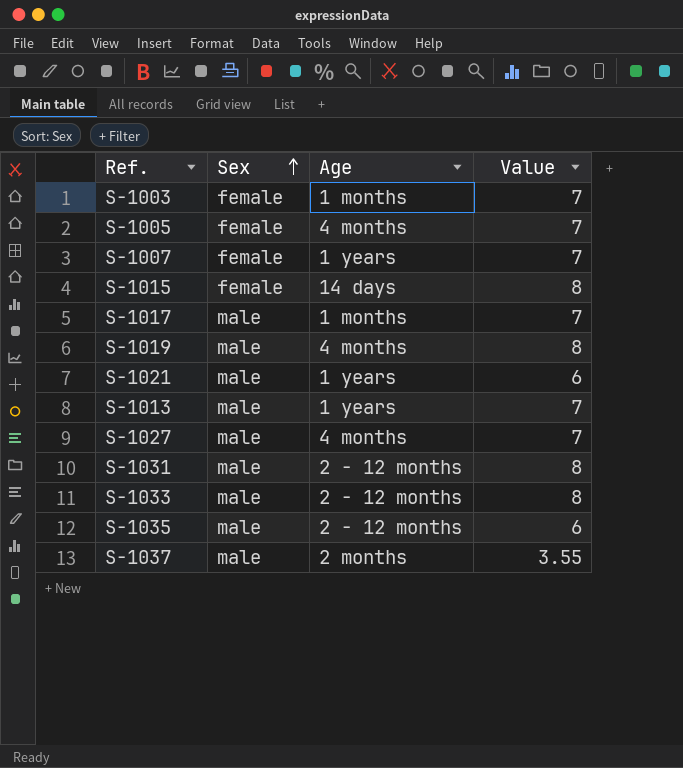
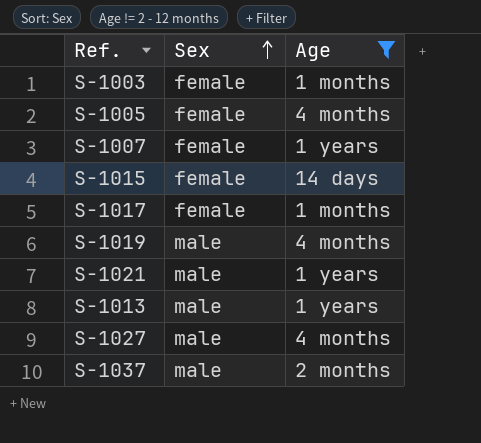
filter: none -> Age != 2 - 12 months
column Value | position: 4 -> none
S-1017 | Sex: male -> female

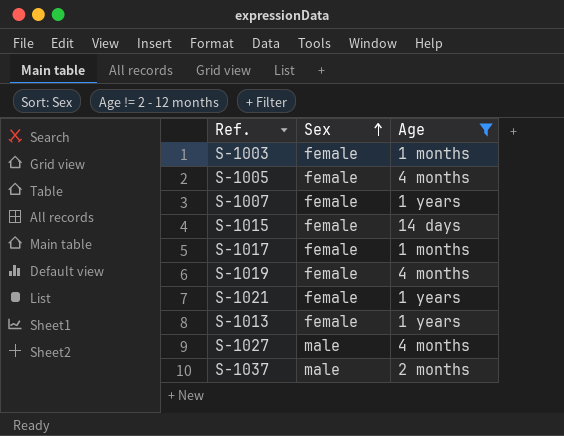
S-1019 | Sex: male -> female
S-1021 | Sex: male -> female
S-1013 | Sex: male -> female

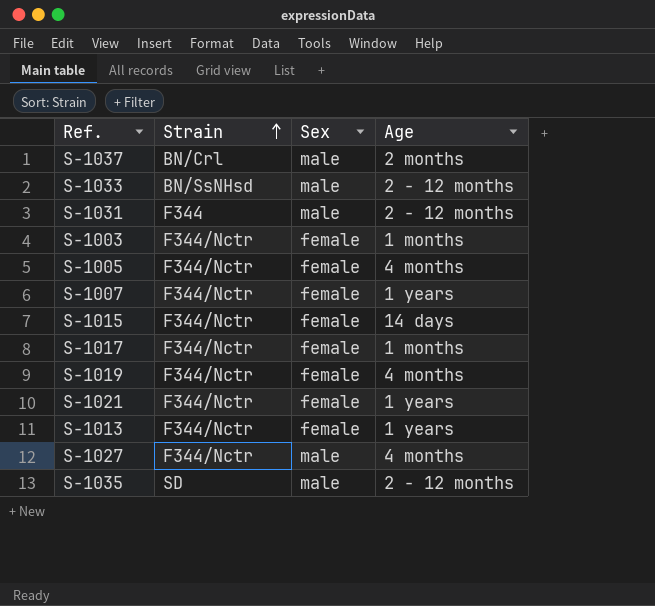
filter: Age != 2 - 12 months -> none
row order: Sex ascending -> Strain ascending
column Strain | position: none -> 2

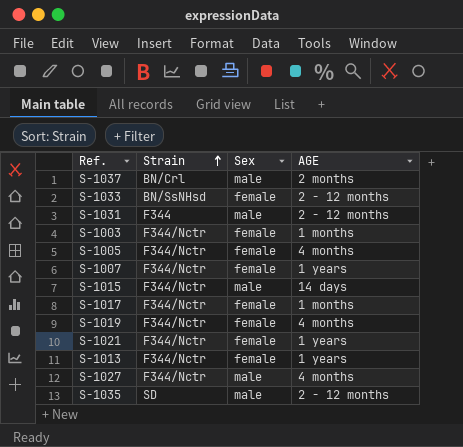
column name: Age -> AGE
S-1033 | Sex: male -> female
S-1015 | Sex: female -> male

